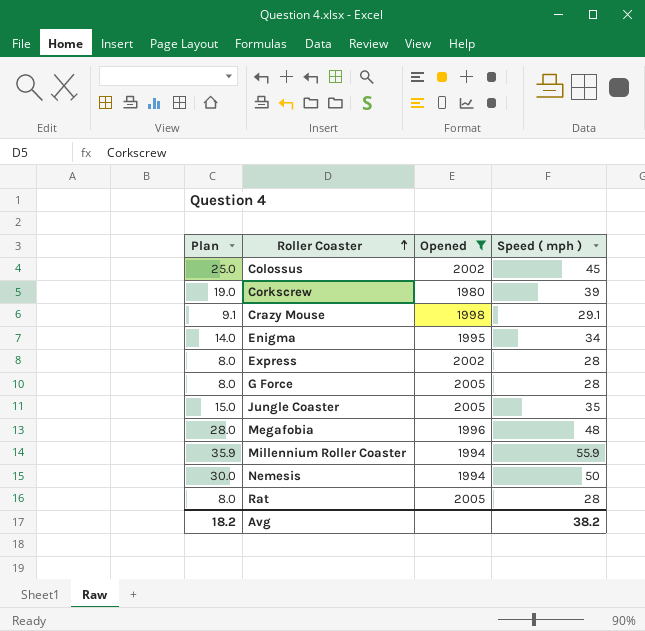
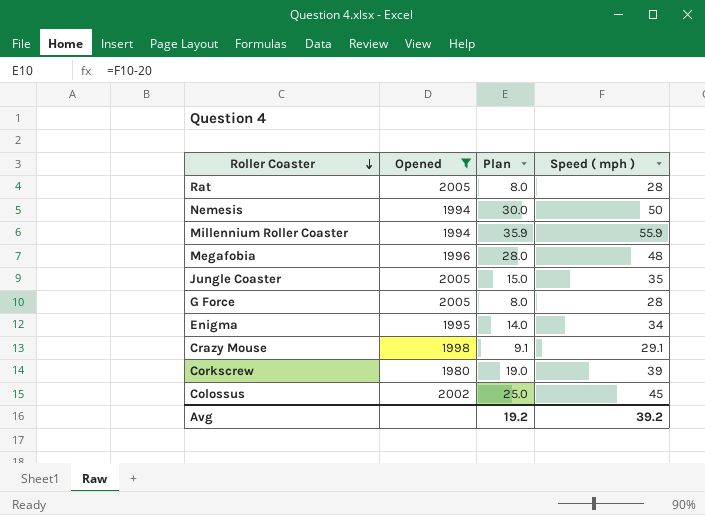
row order: Roller Coaster ascending -> Roller Coaster descending
column Plan | position: 1 -> 3
row Express: 8.0 | 2002 | 28 -> none
Avg | Plan: 18.2 -> 19.2
Avg | Speed ( mph ): 38.2 -> 39.2

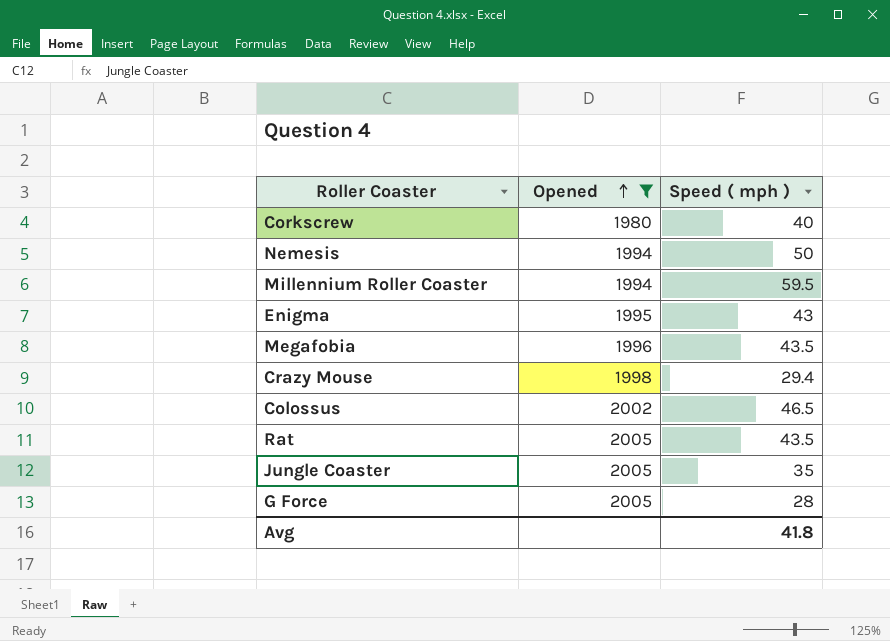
row order: Roller Coaster descending -> Opened ascending
column Plan | formula: [Speed ( mph )] - 20 -> none
Corkscrew | Speed ( mph ): 39 -> 40
Millennium Roller Coaster | Speed ( mph ): 55.9 -> 59.5
Enigma | Speed ( mph ): 34 -> 43
Megafobia | Speed ( mph ): 48 -> 43.5
Crazy Mouse | Speed ( mph ): 29.1 -> 29.4
Colossus | Speed ( mph ): 45 -> 46.5
Rat | Speed ( mph ): 28 -> 43.5
Avg | Speed ( mph ): 39.2 -> 41.8

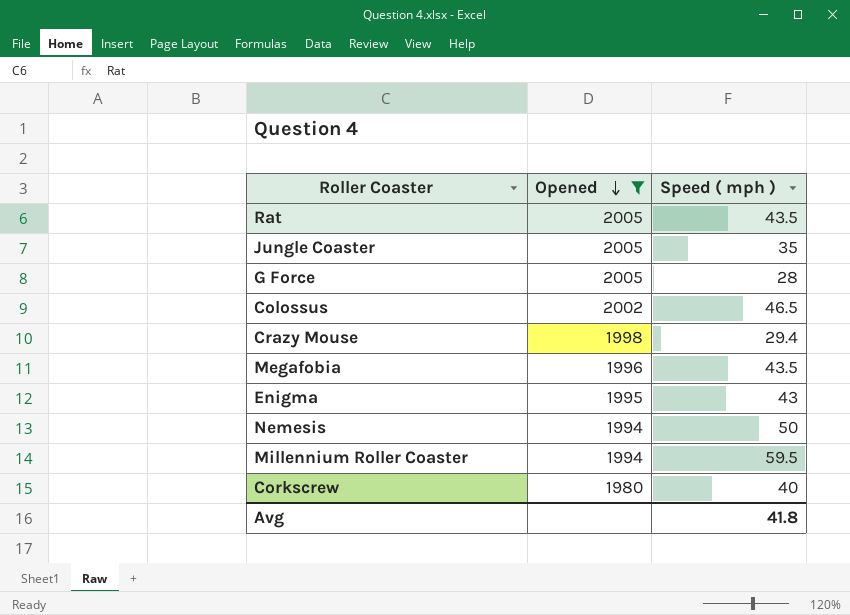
row order: Opened ascending -> Opened descending

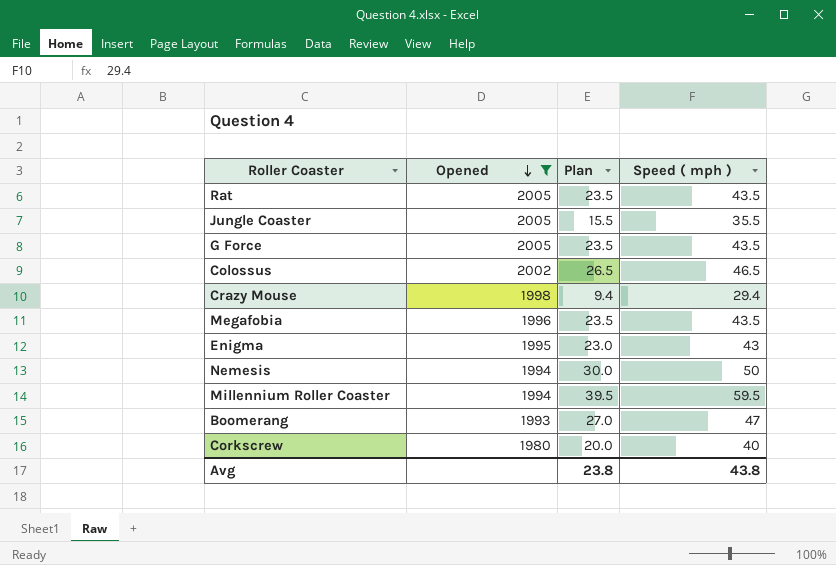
column Plan | formula: none -> [Speed ( mph )] - 20
Jungle Coaster | Speed ( mph ): 35 -> 35.5
G Force | Speed ( mph ): 28 -> 43.5
row Boomerang: none -> 1993 | 27.0 | 47
Avg | Speed ( mph ): 41.8 -> 43.8

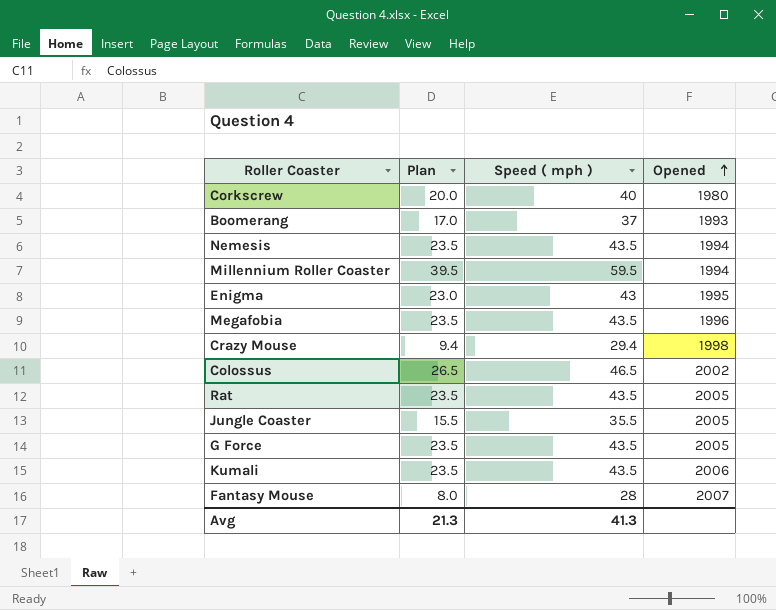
filter: Opened <= 2005 -> none
row order: Opened descending -> Opened ascending
column Opened | position: 2 -> 4
Boomerang | Plan: 27.0 -> 17.0
Boomerang | Speed ( mph ): 47 -> 37
Nemesis | Plan: 30.0 -> 23.5
Nemesis | Speed ( mph ): 50 -> 43.5
Avg | Plan: 23.8 -> 21.3
Avg | Speed ( mph ): 43.8 -> 41.3

